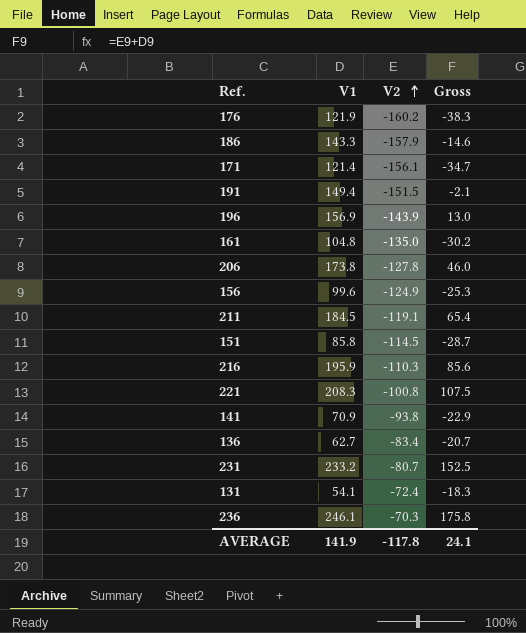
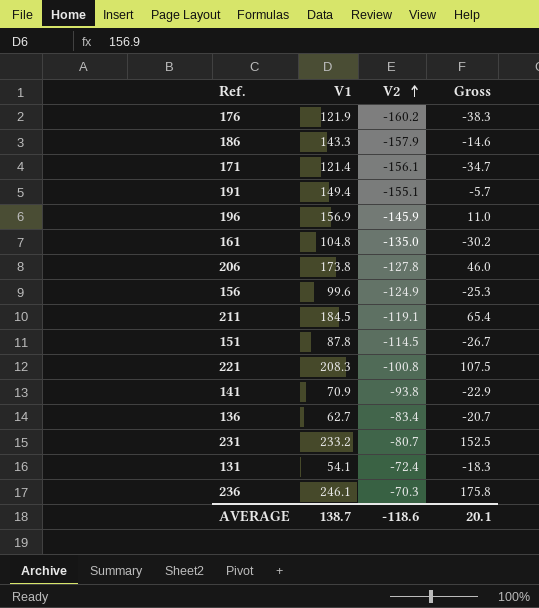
row 216: 195.9 | -110.3 | 85.6 -> none
191 | V2: -151.5 -> -155.1
191 | Gross: -2.1 -> -5.7
196 | V2: -143.9 -> -145.9
196 | Gross: 13.0 -> 11.0
151 | V1: 85.8 -> 87.8
151 | Gross: -28.7 -> -26.7
AVERAGE | V1: 141.9 -> 138.7
AVERAGE | V2: -117.8 -> -118.6
AVERAGE | Gross: 24.1 -> 20.1

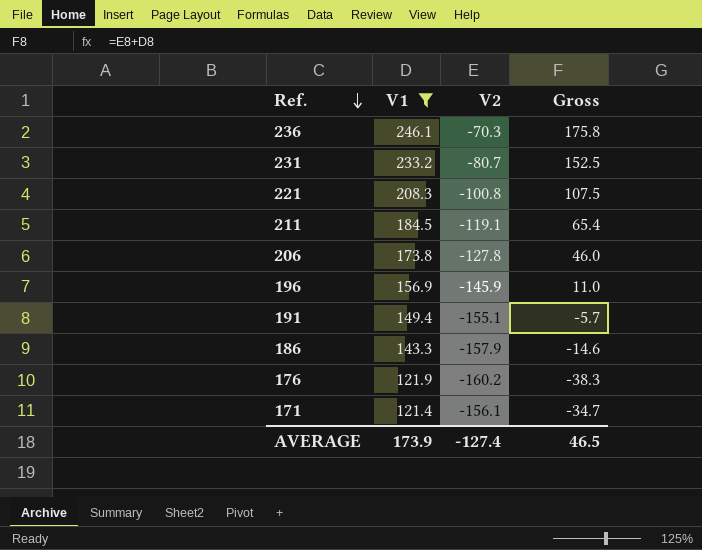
filter: none -> V1 >= 121.4
row order: V2 ascending -> Ref. descending
AVERAGE | V1: 138.7 -> 173.9
AVERAGE | V2: -118.6 -> -127.4
AVERAGE | Gross: 20.1 -> 46.5

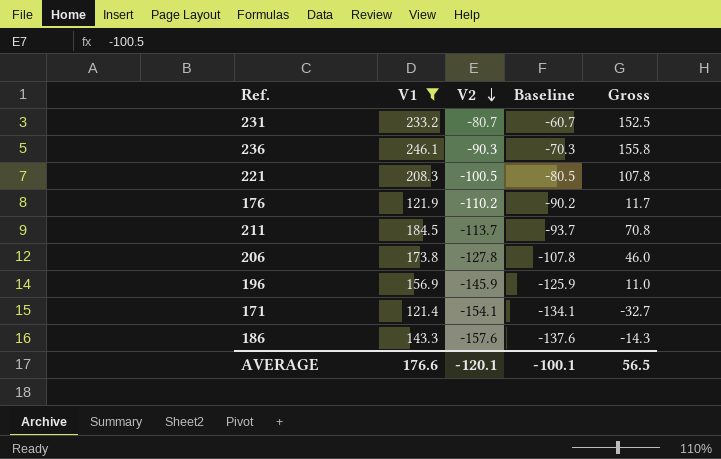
row order: Ref. descending -> V2 descending
column Baseline | formula: none -> [V2] + 20
row 191: 149.4 | -155.1 | -5.7 -> none
236 | V2: -70.3 -> -90.3
236 | Gross: 175.8 -> 155.8
221 | V2: -100.8 -> -100.5
221 | Gross: 107.5 -> 107.8
176 | V2: -160.2 -> -110.2
176 | Gross: -38.3 -> 11.7
211 | V2: -119.1 -> -113.7
211 | Gross: 65.4 -> 70.8
171 | V2: -156.1 -> -154.1
171 | Gross: -34.7 -> -32.7
186 | V2: -157.9 -> -157.6
186 | Gross: -14.6 -> -14.3
AVERAGE | V1: 173.9 -> 176.6
AVERAGE | V2: -127.4 -> -120.1
AVERAGE | Gross: 46.5 -> 56.5

